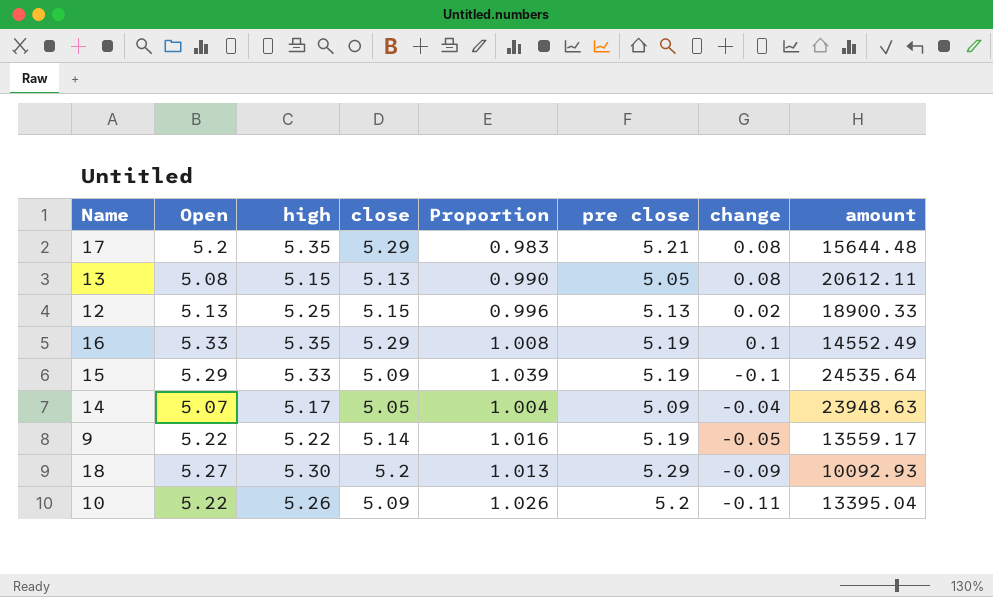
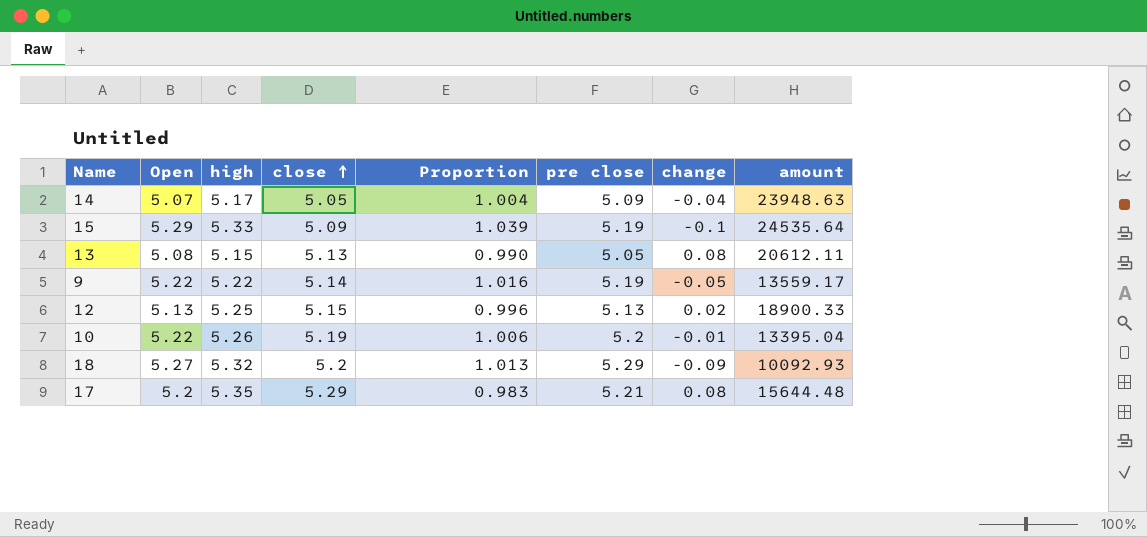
row order: none -> close ascending
row 16: 5.33 | 5.35 | 5.29 | 1.008 | 5.19 | 0.1 | 14552.49 -> none
10 | close: 5.09 -> 5.19
10 | Proportion: 1.026 -> 1.006
10 | change: -0.11 -> -0.01
18 | high: 5.30 -> 5.32

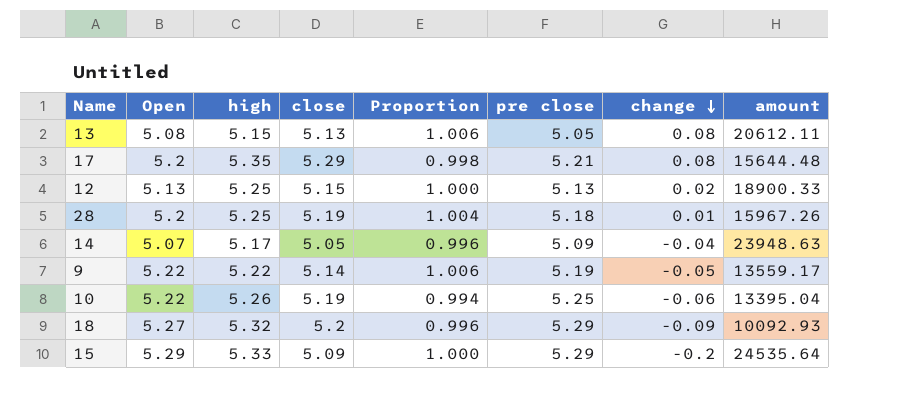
row order: close ascending -> change descending
column Proportion | formula: [Open] / [close] -> [Open] / [pre close]
row 28: none -> 5.2 | 5.25 | 5.19 | 1.004 | 5.18 | 0.01 | 15967.26
10 | pre close: 5.2 -> 5.25
10 | change: -0.01 -> -0.06
15 | pre close: 5.19 -> 5.29
15 | change: -0.1 -> -0.2

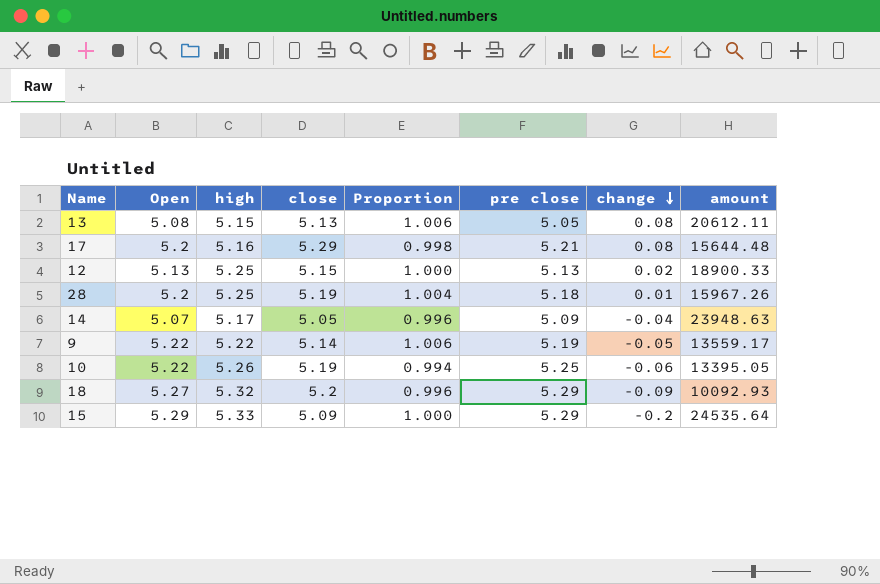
17 | high: 5.35 -> 5.16
10 | amount: 13395.04 -> 13395.05

